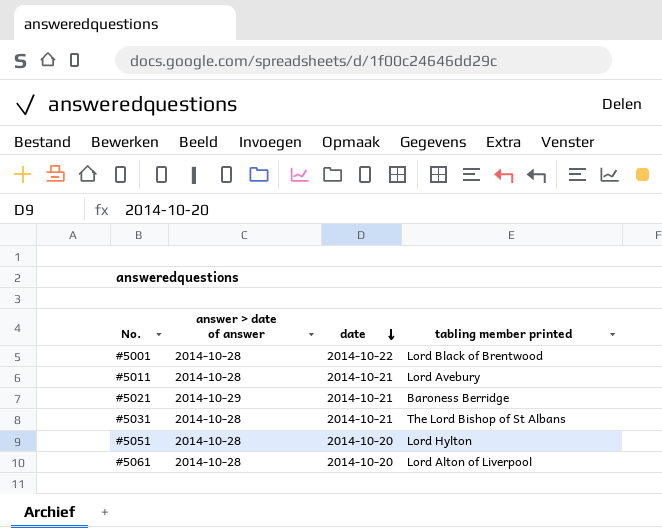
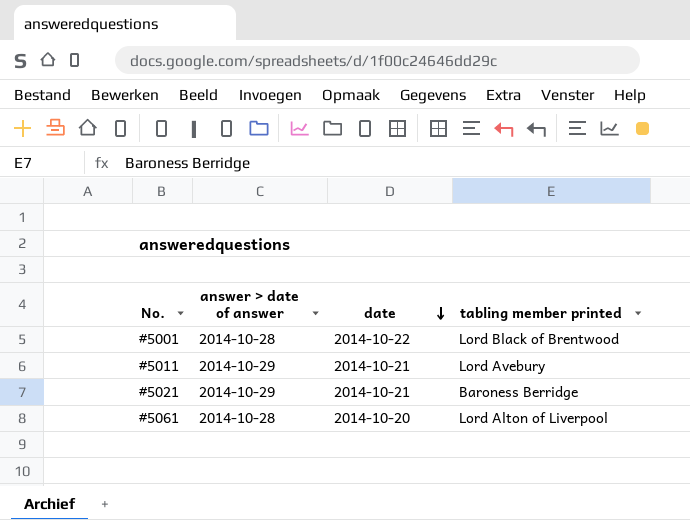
row #5031: 2014-10-28 | 2014-10-21 | The Lord Bishop of St Albans -> none
row #5051: 2014-10-28 | 2014-10-20 | Lord Hylton -> none
#5011 | answer > date of answer: 2014-10-28 -> 2014-10-29

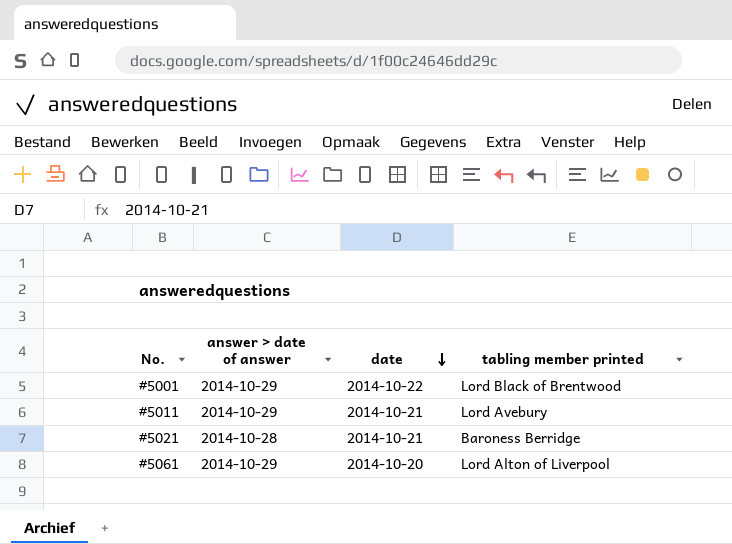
#5001 | answer > date of answer: 2014-10-28 -> 2014-10-29
#5021 | answer > date of answer: 2014-10-29 -> 2014-10-28
#5061 | answer > date of answer: 2014-10-28 -> 2014-10-29

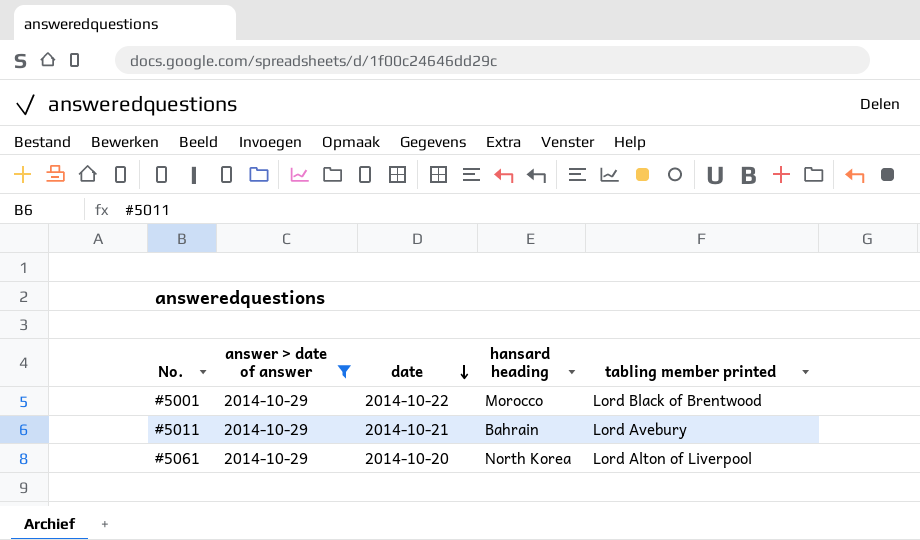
filter: none -> answer > date of answer = 2014-10-29
column hansard heading | position: none -> 4

